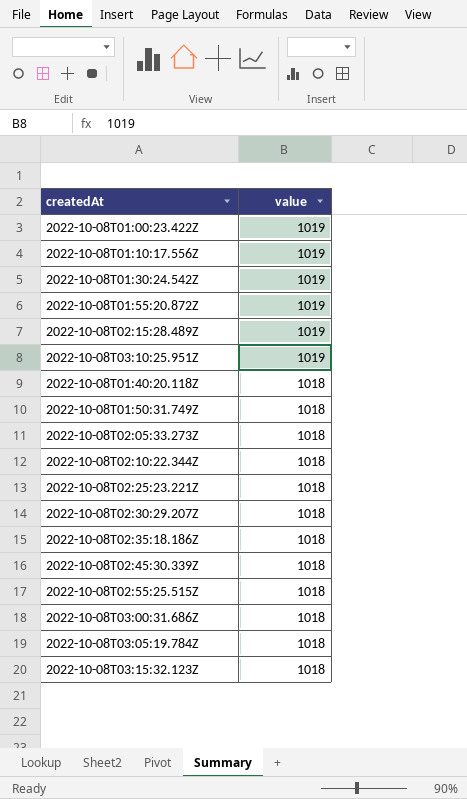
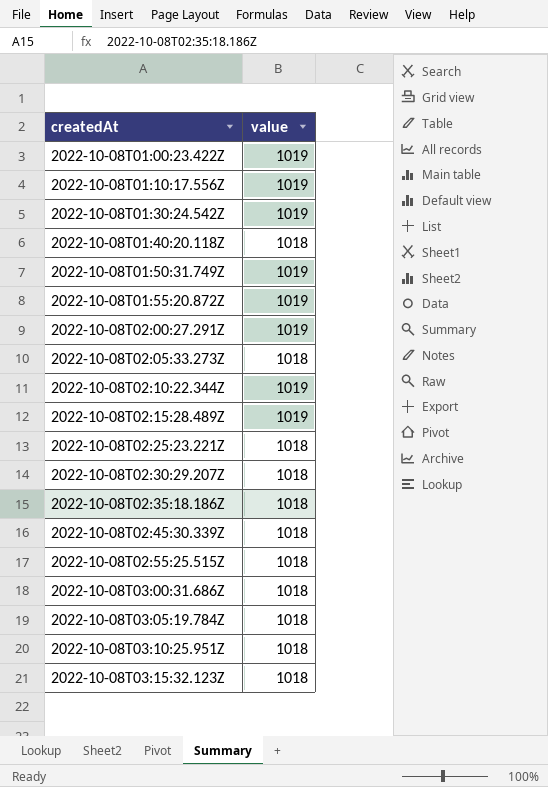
row order: value descending -> createdAt ascending
2022-10-08T01:50:31.749Z | value: 1018 -> 1019
row 2022-10-08T02:00:27.291Z: none -> 1019
2022-10-08T02:10:22.344Z | value: 1018 -> 1019
2022-10-08T03:10:25.951Z | value: 1019 -> 1018

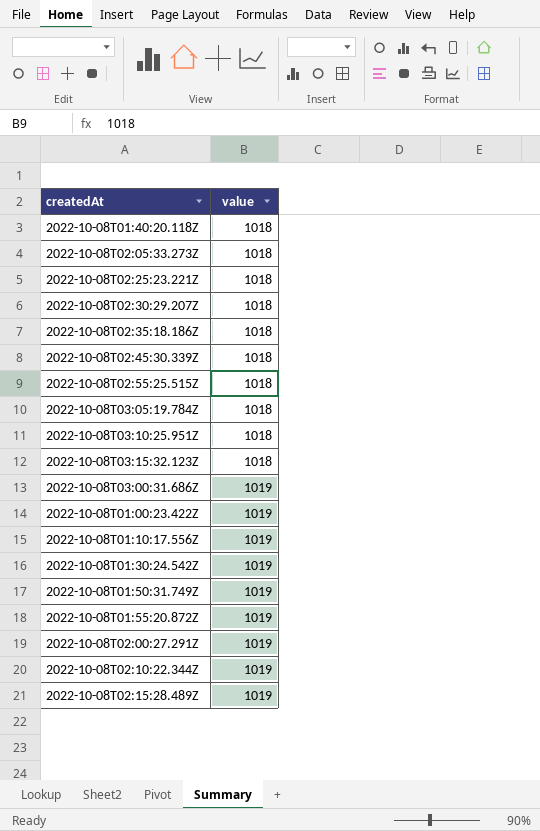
row order: createdAt ascending -> value ascending
2022-10-08T03:00:31.686Z | value: 1018 -> 1019

